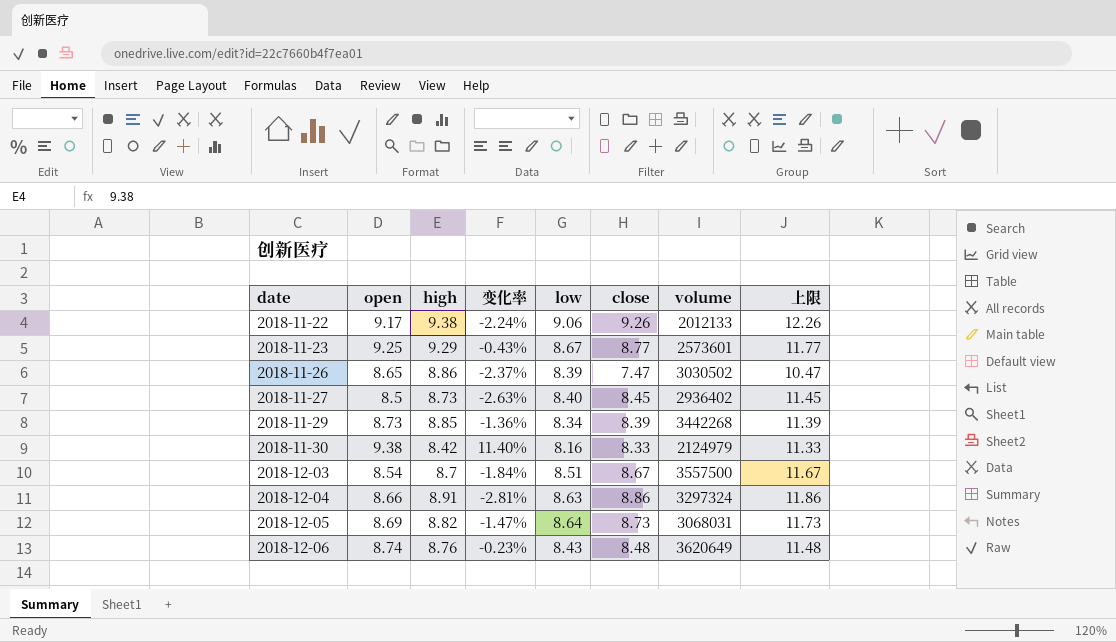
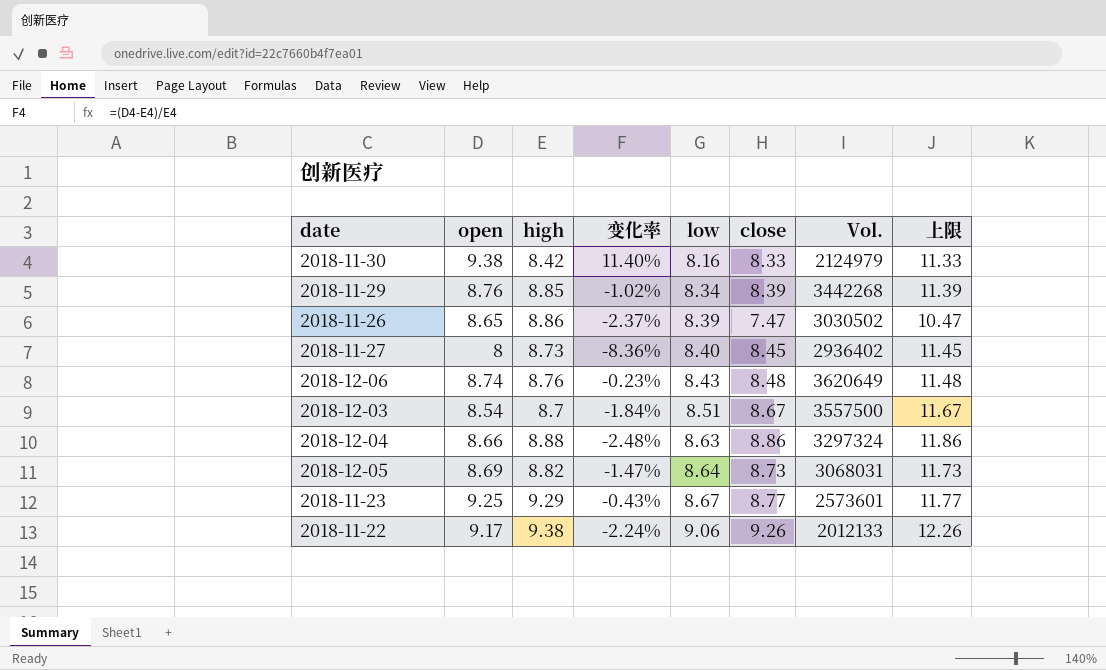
row order: date ascending -> low ascending
column name: volume -> Vol.
2018-11-29 | open: 8.73 -> 8.76
2018-11-29 | 变化率: -1.36% -> -1.02%
2018-11-27 | open: 8.5 -> 8
2018-11-27 | 变化率: -2.63% -> -8.36%
2018-12-04 | high: 8.91 -> 8.88
2018-12-04 | 变化率: -2.81% -> -2.48%

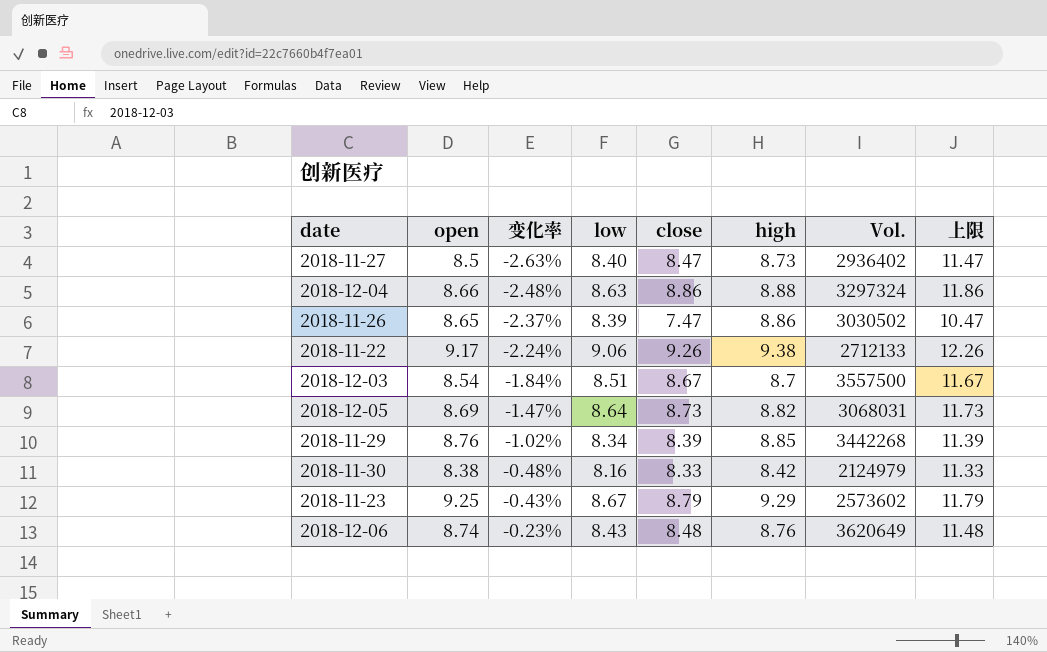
row order: low ascending -> 变化率 ascending
column high | position: 3 -> 6
2018-11-27 | open: 8 -> 8.5
2018-11-27 | 变化率: -8.36% -> -2.63%
2018-11-27 | close: 8.45 -> 8.47
2018-11-27 | 上限: 11.45 -> 11.47
2018-11-22 | Vol.: 2012133 -> 2712133
2018-11-30 | open: 9.38 -> 8.38
2018-11-30 | 变化率: 11.40% -> -0.48%
2018-11-23 | close: 8.77 -> 8.79
2018-11-23 | Vol.: 2573601 -> 2573602
2018-11-23 | 上限: 11.77 -> 11.79

